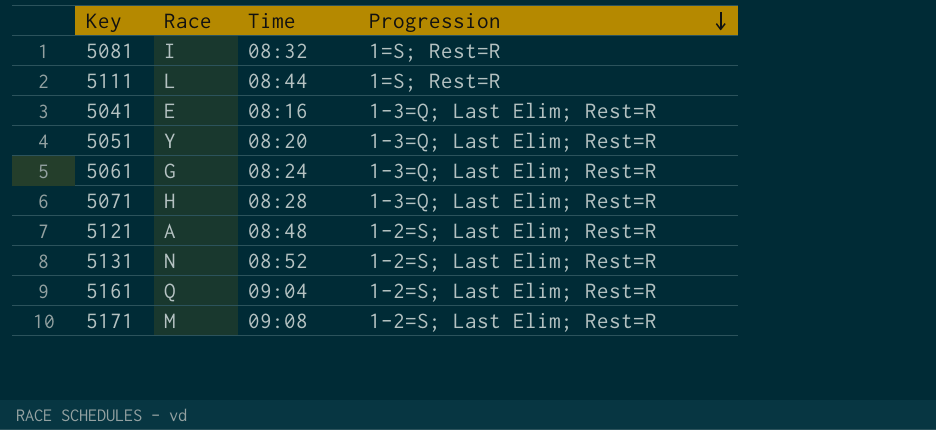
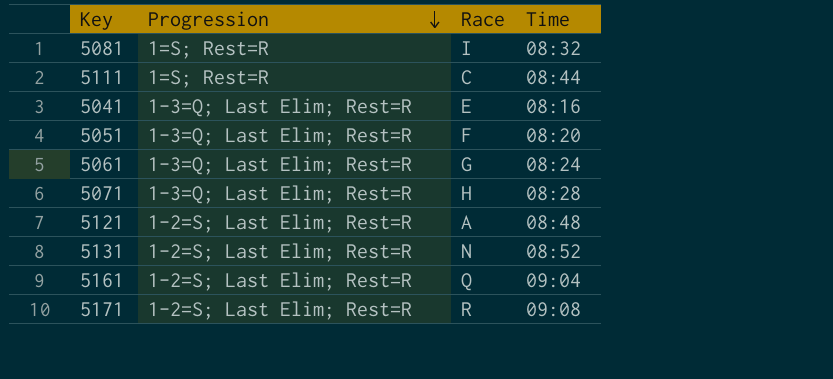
column Progression | position: 4 -> 2
5111 | Race: L -> C
5051 | Race: Y -> F
5171 | Race: M -> R

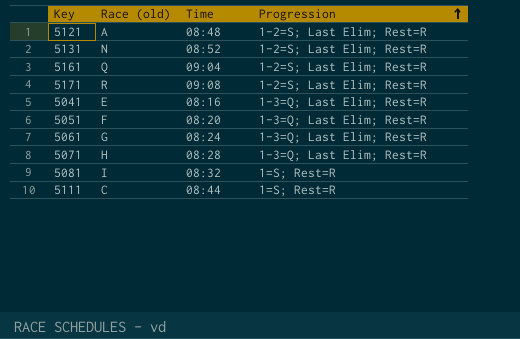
row order: Progression descending -> Progression ascending
column name: Race -> Race (old)
column Progression | position: 2 -> 4

